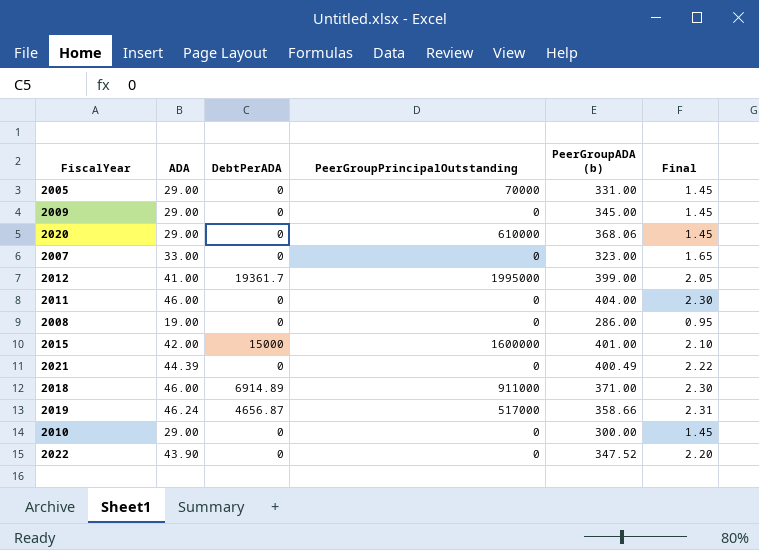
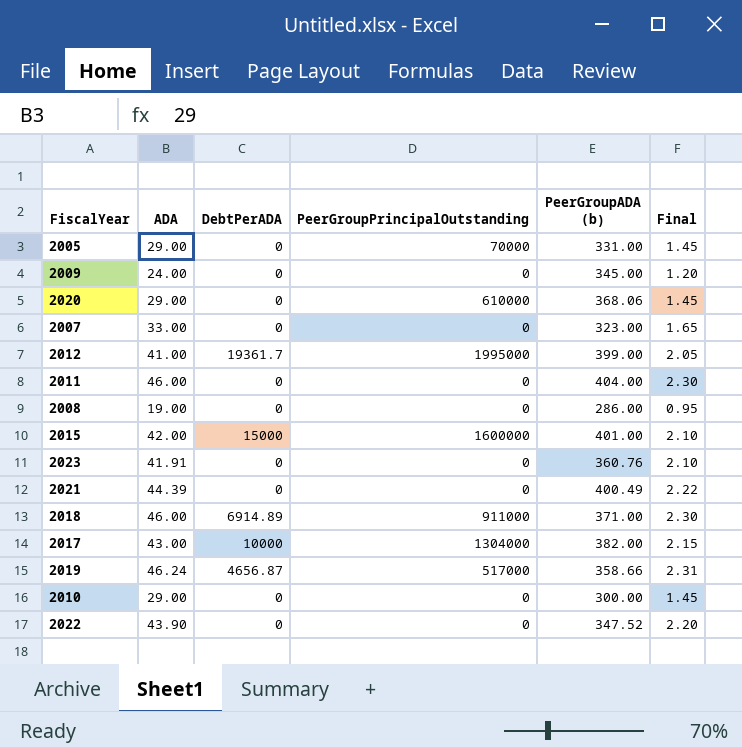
2009 | ADA: 29.00 -> 24.00
2009 | Final: 1.45 -> 1.20
row 2023: none -> 41.91 | 0 | 0 | 360.76 | 2.10
row 2017: none -> 43.00 | 10000 | 1304000 | 382.00 | 2.15

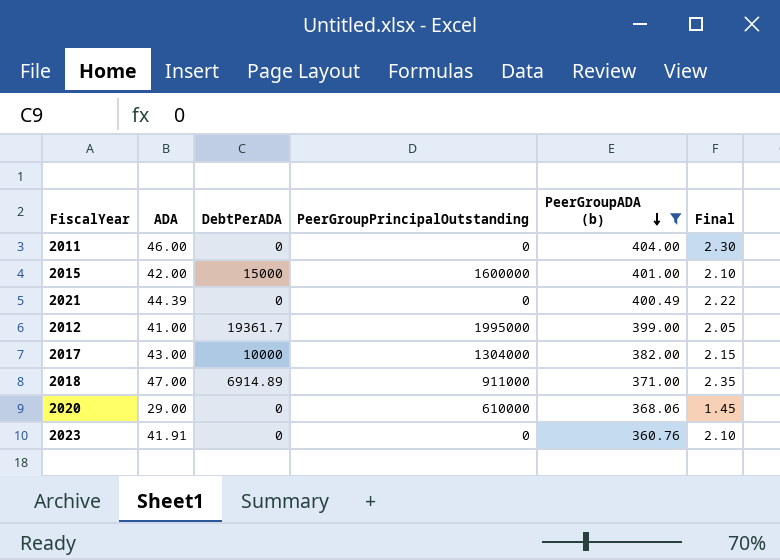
filter: none -> PeerGroupADA (b) >= 360.76
row order: none -> PeerGroupADA (b) descending
2018 | ADA: 46.00 -> 47.00
2018 | Final: 2.30 -> 2.35

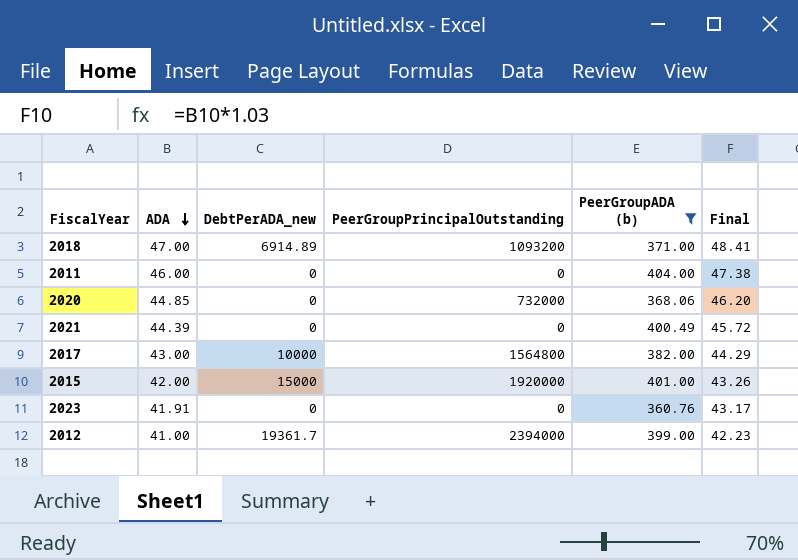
row order: PeerGroupADA (b) descending -> ADA descending
column name: DebtPerADA -> DebtPerADA_new
column Final | formula: [ADA] * 0.05 -> [ADA] * 1.03
2018 | PeerGroupPrincipalOutstanding: 911000 -> 1093200
2020 | ADA: 29.00 -> 44.85
2020 | PeerGroupPrincipalOutstanding: 610000 -> 732000
2017 | PeerGroupPrincipalOutstanding: 1304000 -> 1564800
2015 | PeerGroupPrincipalOutstanding: 1600000 -> 1920000
2012 | PeerGroupPrincipalOutstanding: 1995000 -> 2394000

